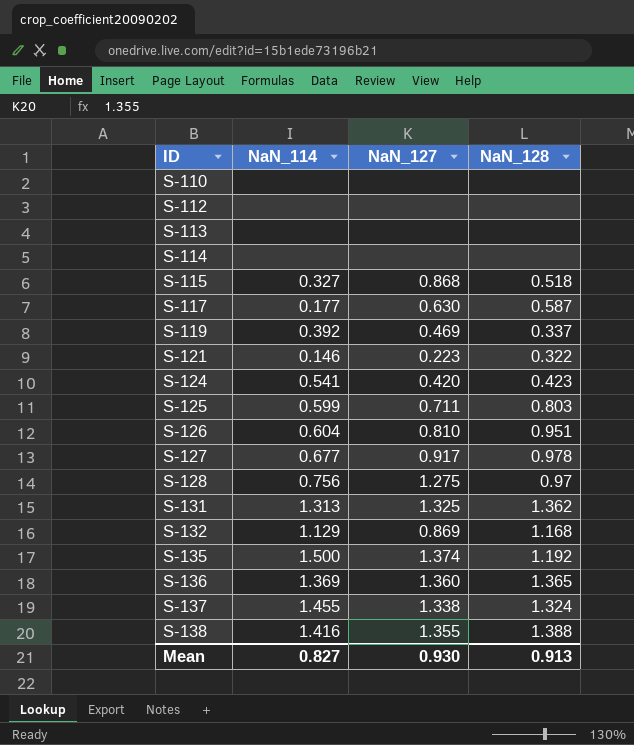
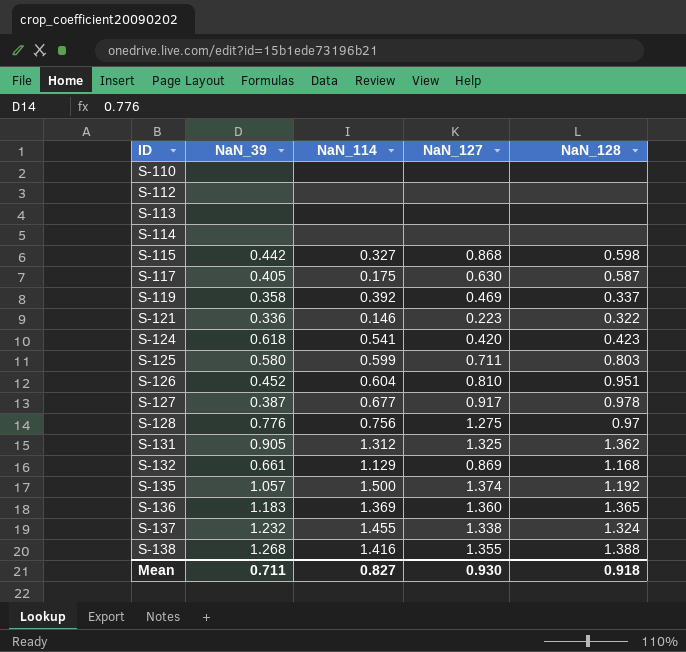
column NaN_39 | position: none -> 2
S-115 | NaN_128: 0.518 -> 0.598
S-117 | NaN_114: 0.177 -> 0.175
S-131 | NaN_114: 1.313 -> 1.312
Mean | NaN_128: 0.913 -> 0.918

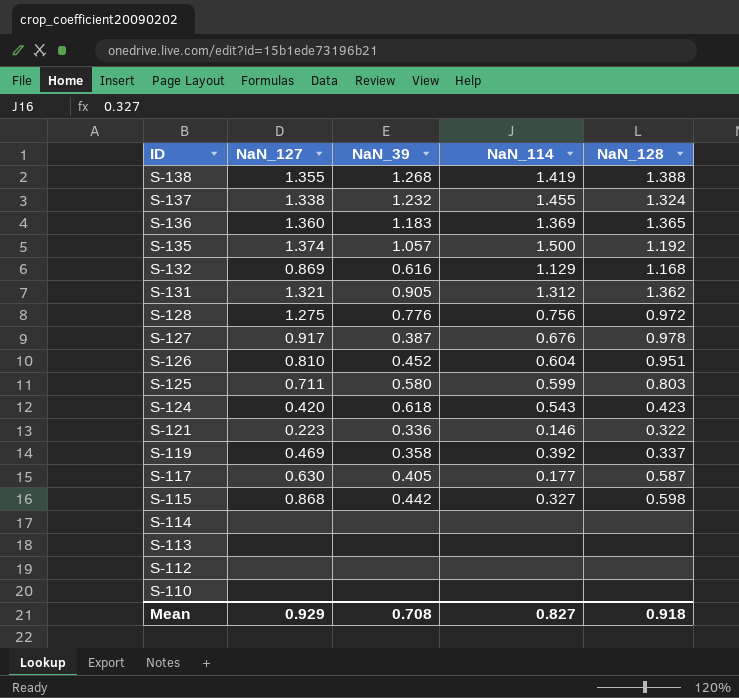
row order: ID ascending -> ID descending
column NaN_127 | position: 4 -> 2
S-138 | NaN_114: 1.416 -> 1.419
S-132 | NaN_39: 0.661 -> 0.616
S-131 | NaN_127: 1.325 -> 1.321
S-128 | NaN_128: 0.97 -> 0.972
S-127 | NaN_114: 0.677 -> 0.676
S-124 | NaN_114: 0.541 -> 0.543
S-117 | NaN_114: 0.175 -> 0.177
Mean | NaN_127: 0.930 -> 0.929
Mean | NaN_39: 0.711 -> 0.708

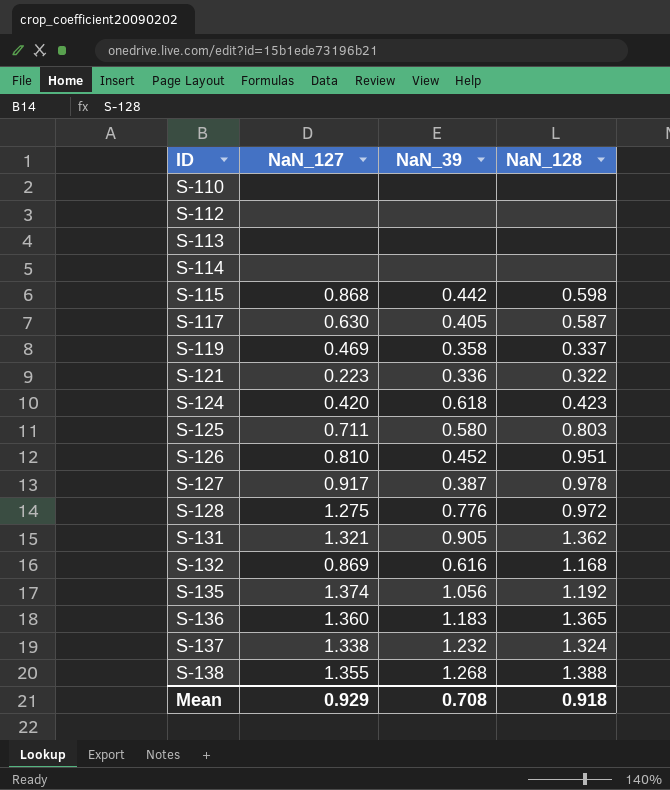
row order: ID descending -> ID ascending
column NaN_114 | position: 4 -> none
S-135 | NaN_39: 1.057 -> 1.056

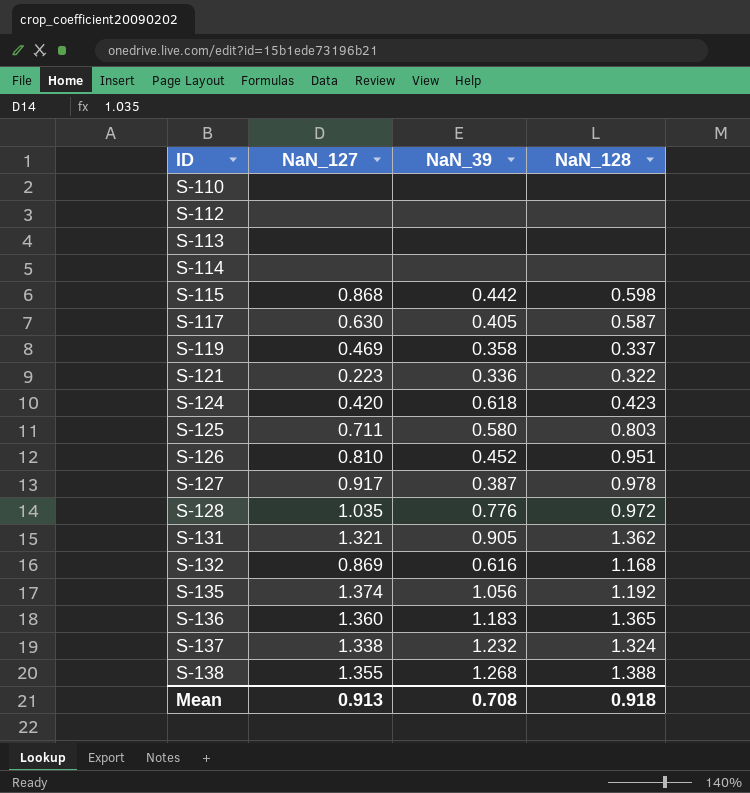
S-128 | NaN_127: 1.275 -> 1.035
Mean | NaN_127: 0.929 -> 0.913

